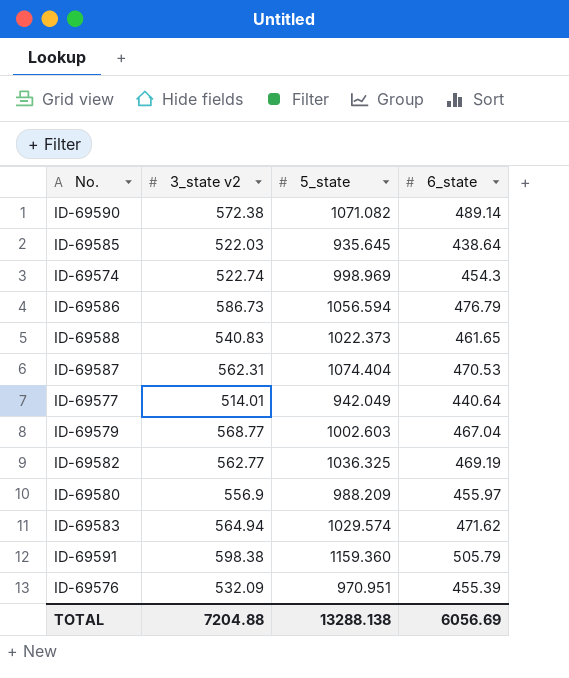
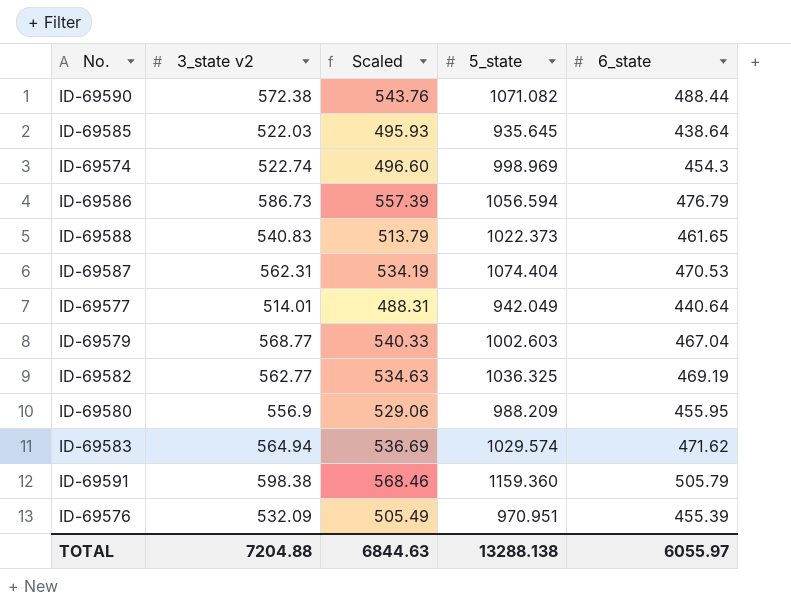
column Scaled | formula: none -> [3_state v2] * 0.95
ID-69590 | 6_state: 489.14 -> 488.44
ID-69580 | 6_state: 455.97 -> 455.95
TOTAL | 6_state: 6056.69 -> 6055.97

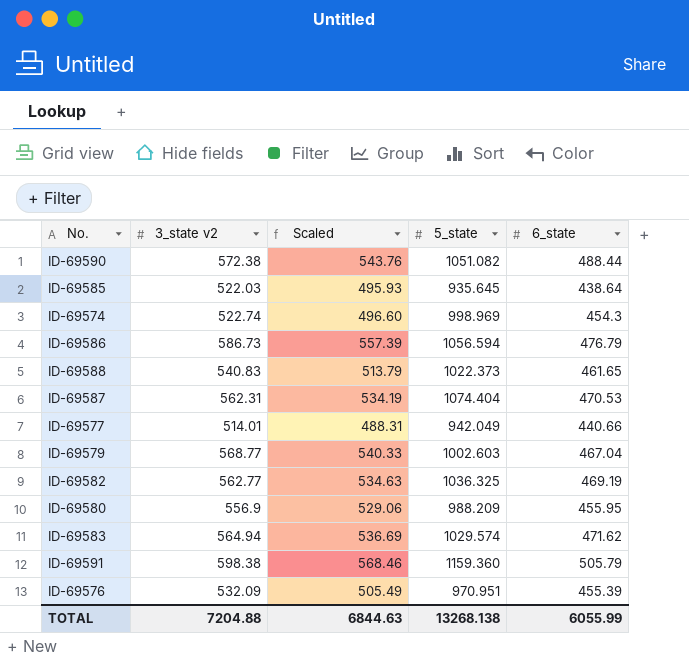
ID-69590 | 5_state: 1071.082 -> 1051.082
ID-69577 | 6_state: 440.64 -> 440.66
TOTAL | 5_state: 13288.138 -> 13268.138
TOTAL | 6_state: 6055.97 -> 6055.99

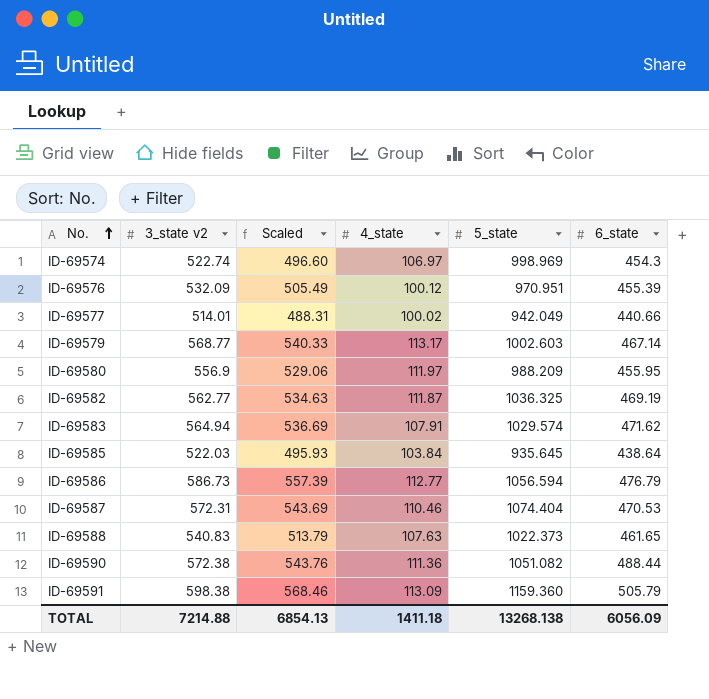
row order: none -> No. ascending
column 4_state | position: none -> 4
ID-69579 | 6_state: 467.04 -> 467.14
ID-69587 | 3_state v2: 562.31 -> 572.31
ID-69587 | Scaled: 534.19 -> 543.69
TOTAL | 3_state v2: 7204.88 -> 7214.88
TOTAL | Scaled: 6844.63 -> 6854.13
TOTAL | 6_state: 6055.99 -> 6056.09

